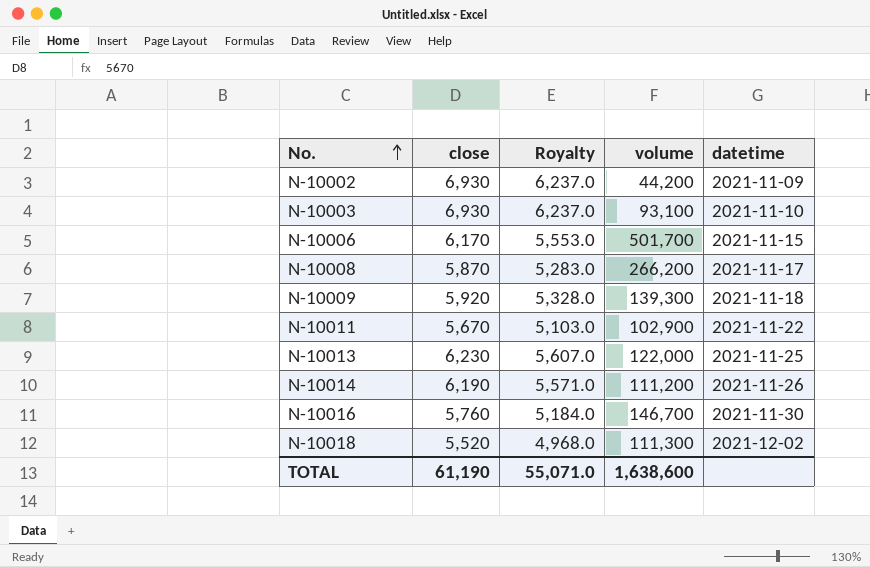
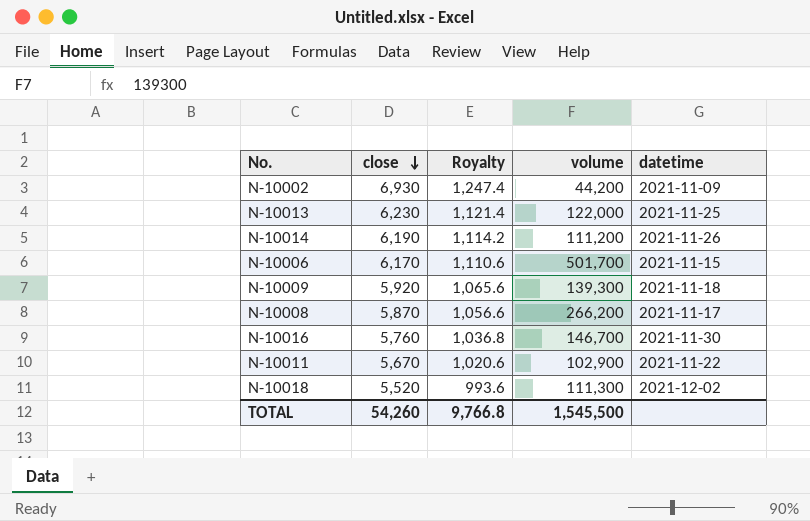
row order: No. ascending -> close descending
column Royalty | formula: [close] * 0.9 -> [close] * 0.18
row N-10003: 6,930 | 6,237.0 | 93,100 | 2021-11-10 -> none
TOTAL | close: 61,190 -> 54,260
TOTAL | Royalty: 55,071.0 -> 9,766.8
TOTAL | volume: 1,638,600 -> 1,545,500

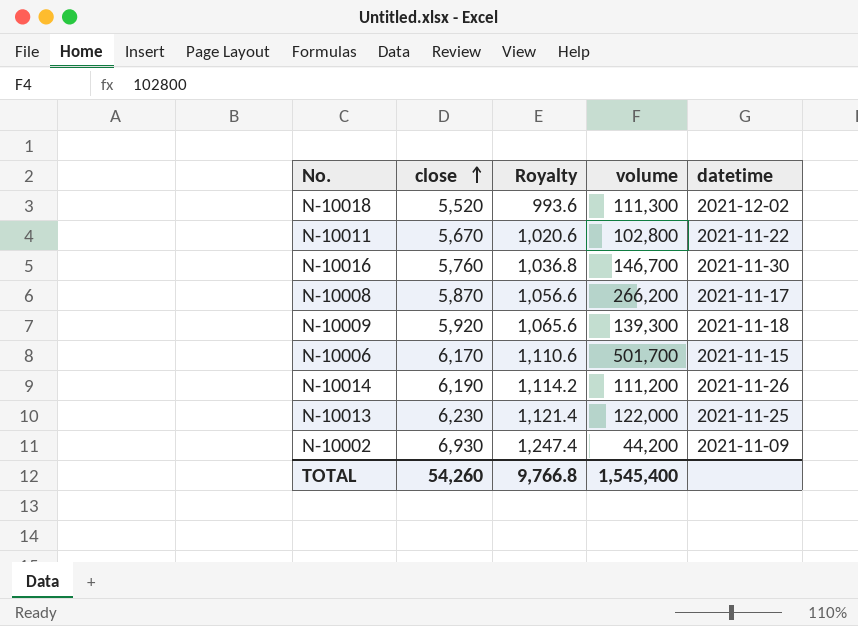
row order: close descending -> close ascending
N-10011 | volume: 102,900 -> 102,800
TOTAL | volume: 1,545,500 -> 1,545,400

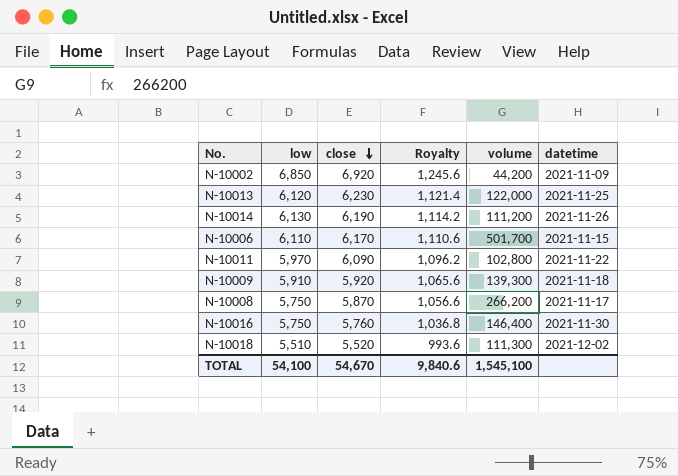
row order: close ascending -> close descending
column low | position: none -> 2
N-10002 | close: 6,930 -> 6,920
N-10002 | Royalty: 1,247.4 -> 1,245.6
N-10011 | close: 5,670 -> 6,090
N-10011 | Royalty: 1,020.6 -> 1,096.2
N-10016 | volume: 146,700 -> 146,400
TOTAL | close: 54,260 -> 54,670
TOTAL | Royalty: 9,766.8 -> 9,840.6
TOTAL | volume: 1,545,400 -> 1,545,100

